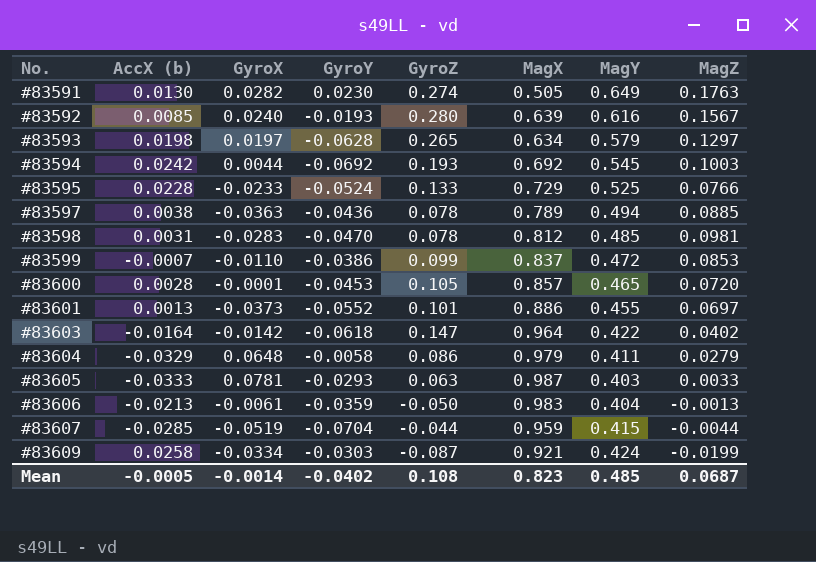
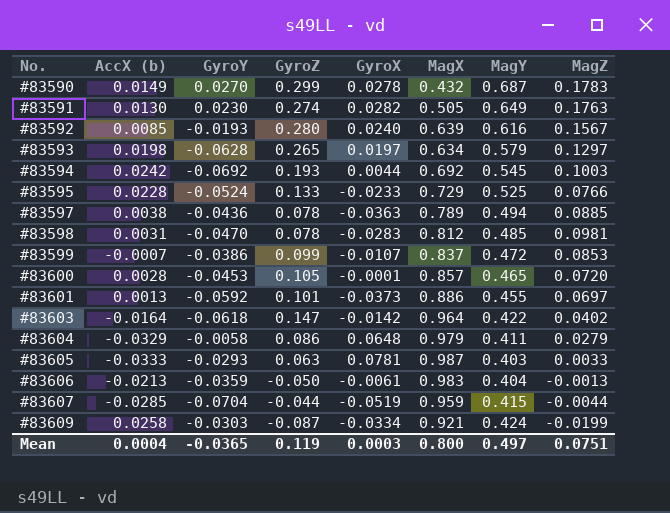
column GyroX | position: 3 -> 5
row #83590: none -> 0.0149 | 0.0270 | 0.299 | 0.0278 | 0.432 | 0.687 | 0.1783
#83599 | GyroX: -0.0110 -> -0.0107
#83601 | GyroY: -0.0552 -> -0.0592
Mean | AccX (b): -0.0005 -> 0.0004
Mean | GyroY: -0.0402 -> -0.0365
Mean | GyroZ: 0.108 -> 0.119
Mean | GyroX: -0.0014 -> 0.0003
Mean | MagX: 0.823 -> 0.800
Mean | MagY: 0.485 -> 0.497
Mean | MagZ: 0.0687 -> 0.0751

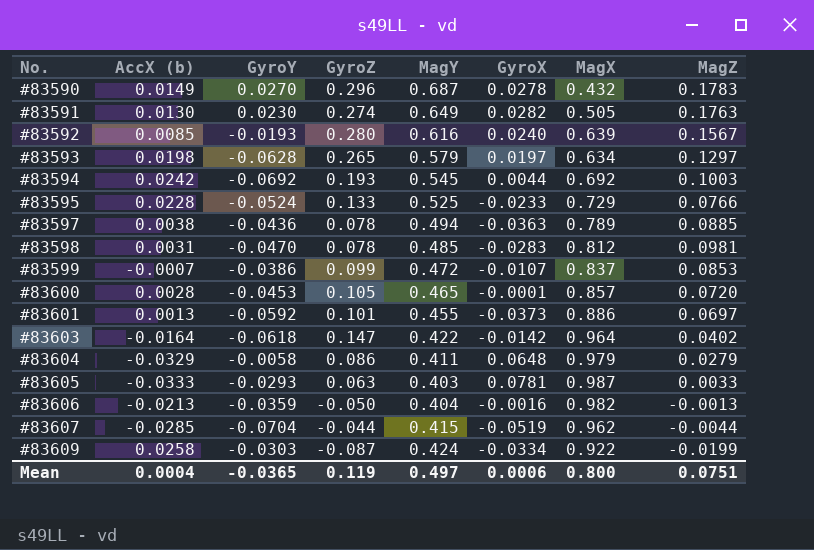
column MagY | position: 7 -> 5
#83590 | GyroZ: 0.299 -> 0.296
#83606 | GyroX: -0.0061 -> -0.0016
#83606 | MagX: 0.983 -> 0.982
#83607 | MagX: 0.959 -> 0.962
#83609 | MagX: 0.921 -> 0.922
Mean | GyroX: 0.0003 -> 0.0006

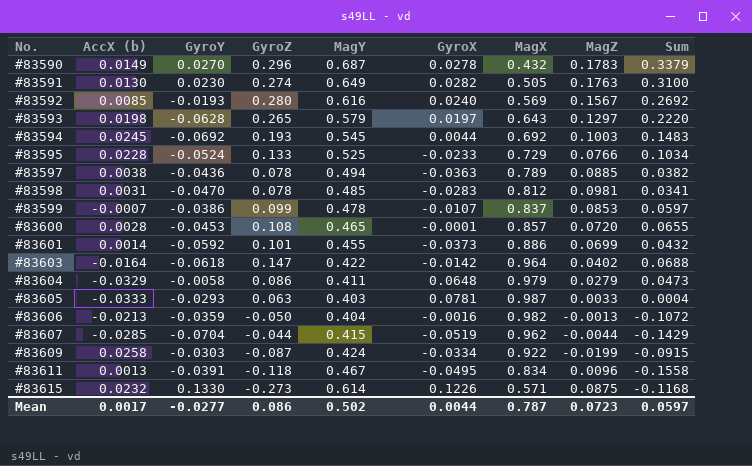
column Sum | formula: none -> [AccX (b)] + [GyroY] + [GyroZ]
#83592 | MagX: 0.639 -> 0.569
#83593 | MagX: 0.634 -> 0.643
#83594 | AccX (b): 0.0242 -> 0.0245
#83599 | MagY: 0.472 -> 0.478
#83600 | GyroZ: 0.105 -> 0.108
#83601 | AccX (b): 0.0013 -> 0.0014
#83601 | MagZ: 0.0697 -> 0.0699
row #83611: none -> 0.0013 | -0.0391 | -0.118 | 0.467 | -0.0495 | 0.834 | 0.0096 | -0.1558
row #83615: none -> 0.0232 | 0.1330 | -0.273 | 0.614 | 0.1226 | 0.571 | 0.0875 | -0.1168
Mean | AccX (b): 0.0004 -> 0.0017
Mean | GyroY: -0.0365 -> -0.0277
Mean | GyroZ: 0.119 -> 0.086
Mean | MagY: 0.497 -> 0.502
Mean | GyroX: 0.0006 -> 0.0044
Mean | MagX: 0.800 -> 0.787
Mean | MagZ: 0.0751 -> 0.0723

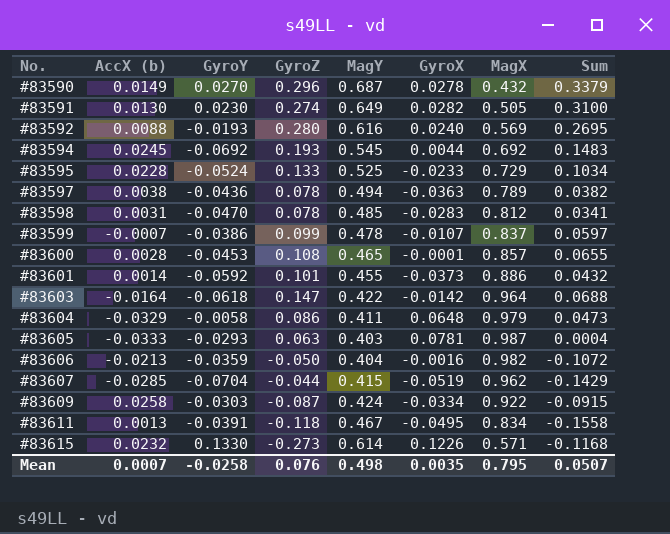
column MagZ | position: 8 -> none
row #83593: 0.0198 | -0.0628 | 0.265 | 0.579 | 0.0197 | 0.643 | 0.1297 | 0.2220 -> none
#83592 | AccX (b): 0.0085 -> 0.0088
#83592 | Sum: 0.2692 -> 0.2695
Mean | AccX (b): 0.0017 -> 0.0007
Mean | GyroY: -0.0277 -> -0.0258
Mean | GyroZ: 0.086 -> 0.076
Mean | MagY: 0.502 -> 0.498
Mean | GyroX: 0.0044 -> 0.0035
Mean | MagX: 0.787 -> 0.795
Mean | Sum: 0.0597 -> 0.0507

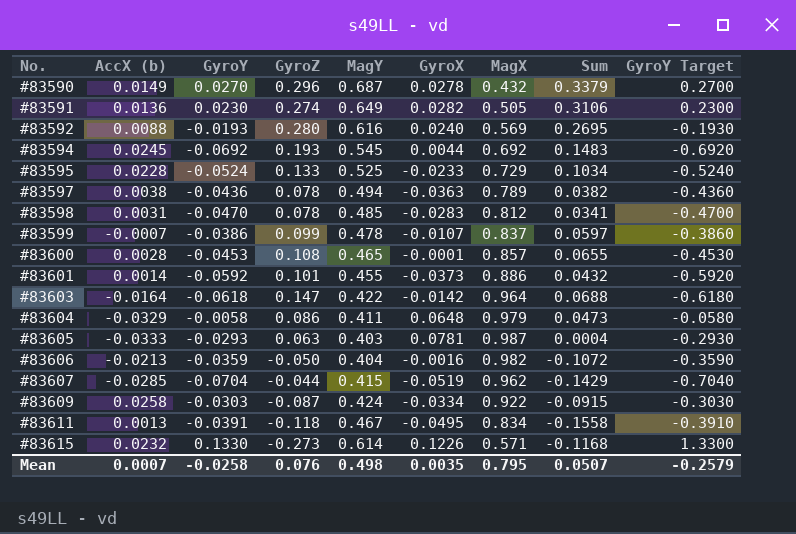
column GyroY Target | formula: none -> [GyroY] * 10
#83591 | AccX (b): 0.0130 -> 0.0136
#83591 | Sum: 0.3100 -> 0.3106

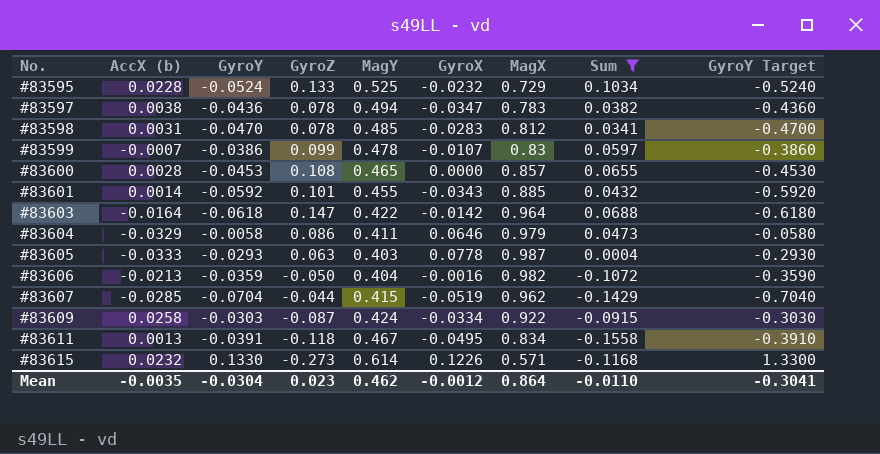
filter: none -> Sum <= 0.1034
#83595 | GyroX: -0.0233 -> -0.0232
#83597 | GyroX: -0.0363 -> -0.0347
#83597 | MagX: 0.789 -> 0.783
#83599 | MagX: 0.837 -> 0.83
#83600 | GyroX: -0.0001 -> 0.0000
#83601 | GyroX: -0.0373 -> -0.0343
#83601 | MagX: 0.886 -> 0.885
#83604 | GyroX: 0.0648 -> 0.0646
#83605 | GyroX: 0.0781 -> 0.0778
Mean | AccX (b): 0.0007 -> -0.0035
Mean | GyroY: -0.0258 -> -0.0304
Mean | GyroZ: 0.076 -> 0.023
Mean | MagY: 0.498 -> 0.462
Mean | GyroX: 0.0035 -> -0.0012
Mean | MagX: 0.795 -> 0.864
Mean | Sum: 0.0507 -> -0.0110
Mean | GyroY Target: -0.2579 -> -0.3041

